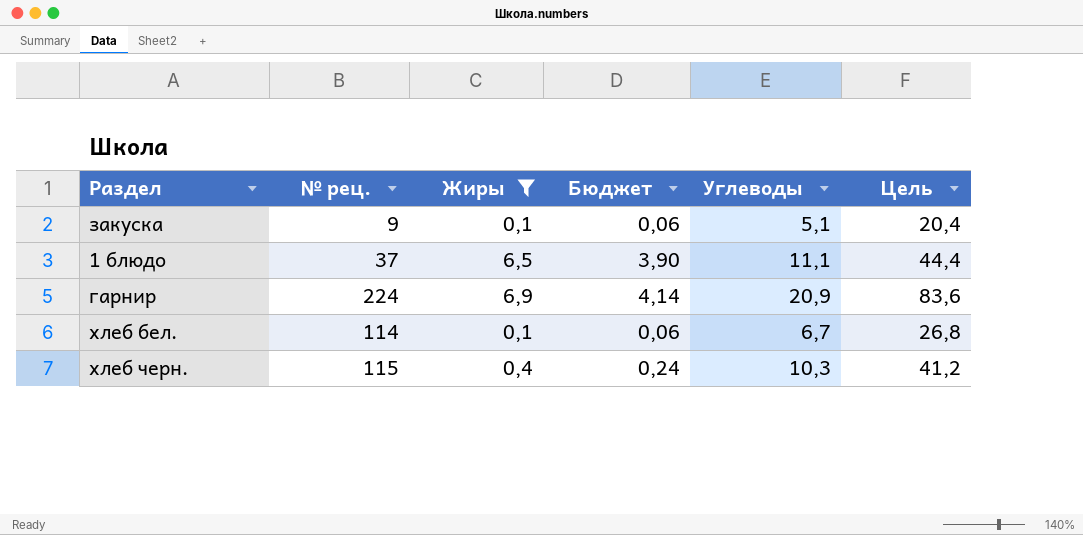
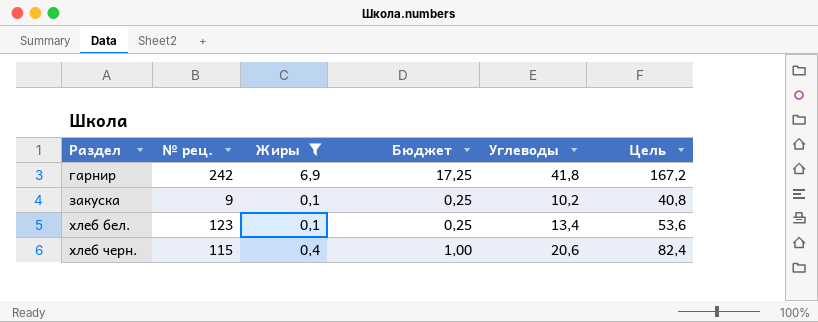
row order: none -> Раздел ascending
column Бюджет | formula: [Жиры] * 0,6 -> [Жиры] * 2,5
row 1 блюдо: 37 | 6,5 | 3,90 | 11,1 | 44,4 -> none
гарнир | № рец.: 224 -> 242
гарнир | Углеводы: 20,9 -> 41,8
гарнир | Цель: 83,6 -> 167,2
закуска | Углеводы: 5,1 -> 10,2
закуска | Цель: 20,4 -> 40,8
хлеб бел. | № рец.: 114 -> 123
хлеб бел. | Углеводы: 6,7 -> 13,4
хлеб бел. | Цель: 26,8 -> 53,6
хлеб черн. | Углеводы: 10,3 -> 20,6
хлеб черн. | Цель: 41,2 -> 82,4

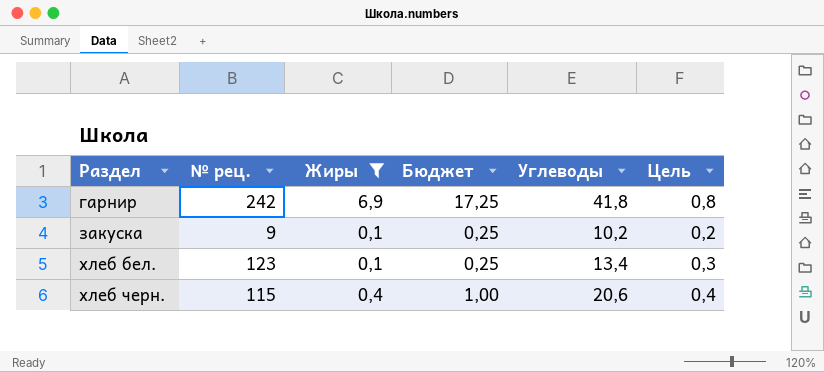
column Цель | formula: [Углеводы] * 4 -> [Углеводы] * 0,02

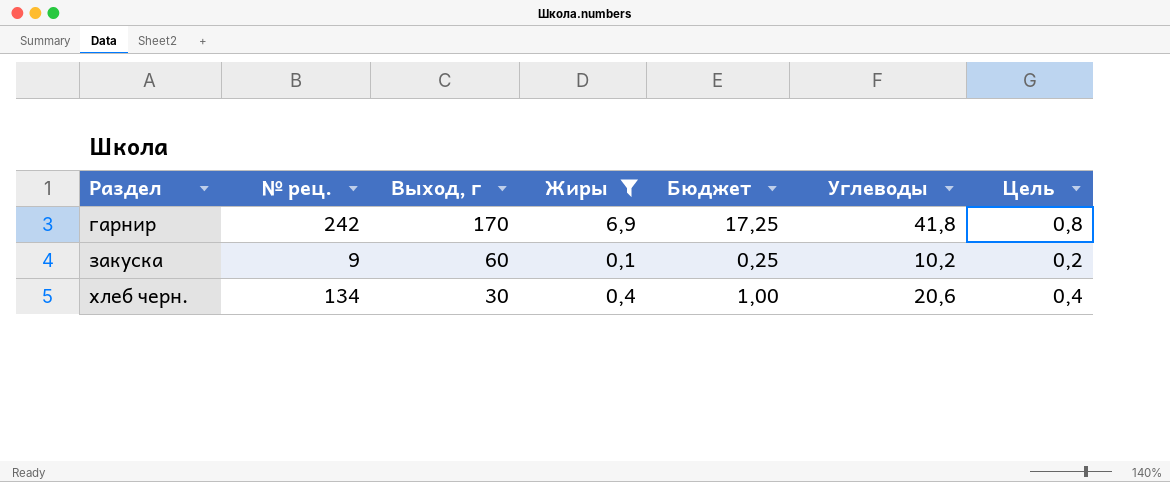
column Выход, г | position: none -> 3
row хлеб бел.: 123 | 0,1 | 0,25 | 13,4 | 0,3 -> none
хлеб черн. | № рец.: 115 -> 134

